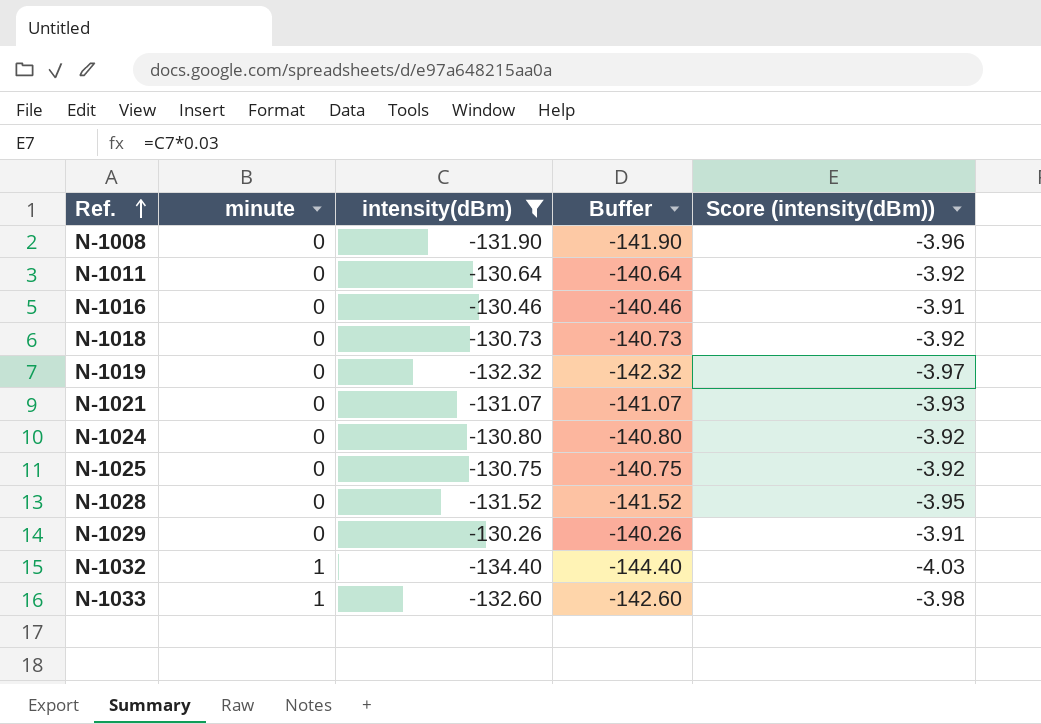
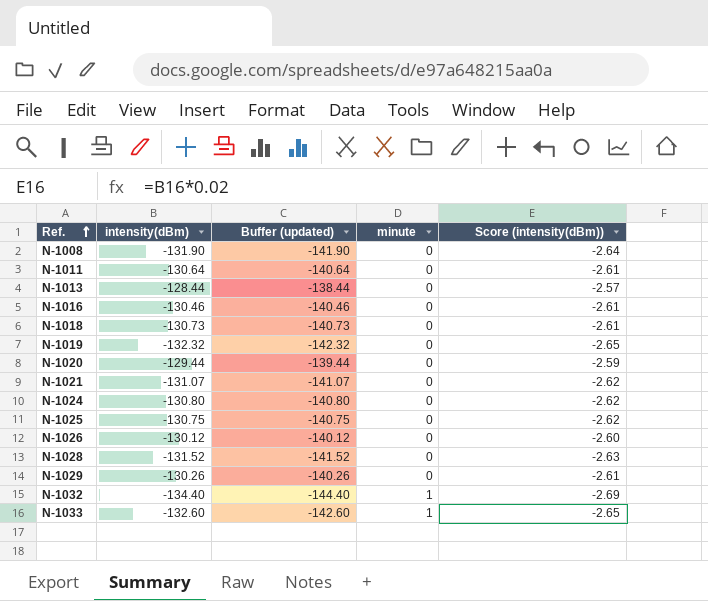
filter: intensity(dBm) <= -130.26 -> none
column name: Buffer -> Buffer (updated)
column minute | position: 2 -> 4
column Score (intensity(dBm)) | formula: [intensity(dBm)] * 0.03 -> [intensity(dBm)] * 0.02

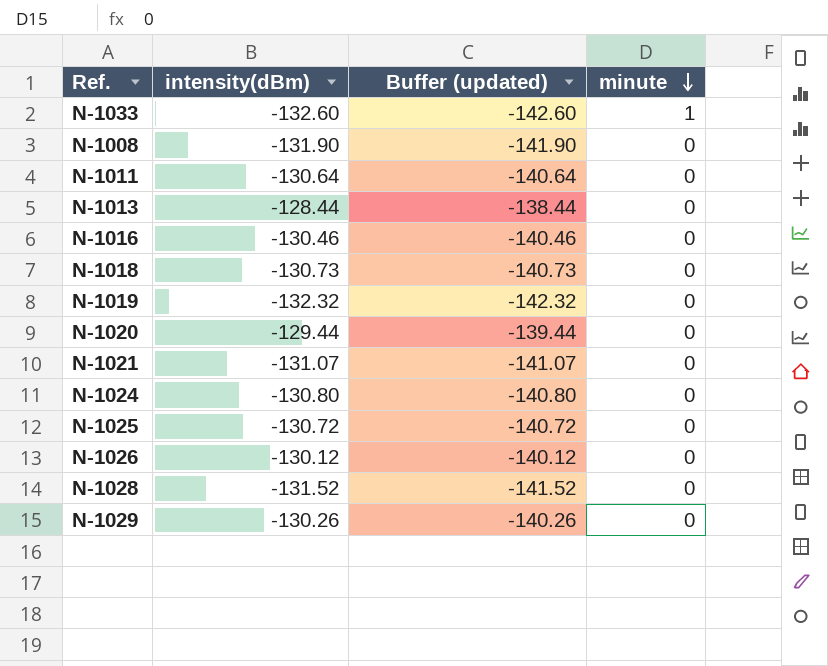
row order: Ref. ascending -> minute descending
column Score (intensity(dBm)) | formula: [intensity(dBm)] * 0.02 -> none
row N-1032: -134.40 | -144.40 | 1 | -2.69 -> none
N-1025 | intensity(dBm): -130.75 -> -130.72
N-1025 | Buffer (updated): -140.75 -> -140.72

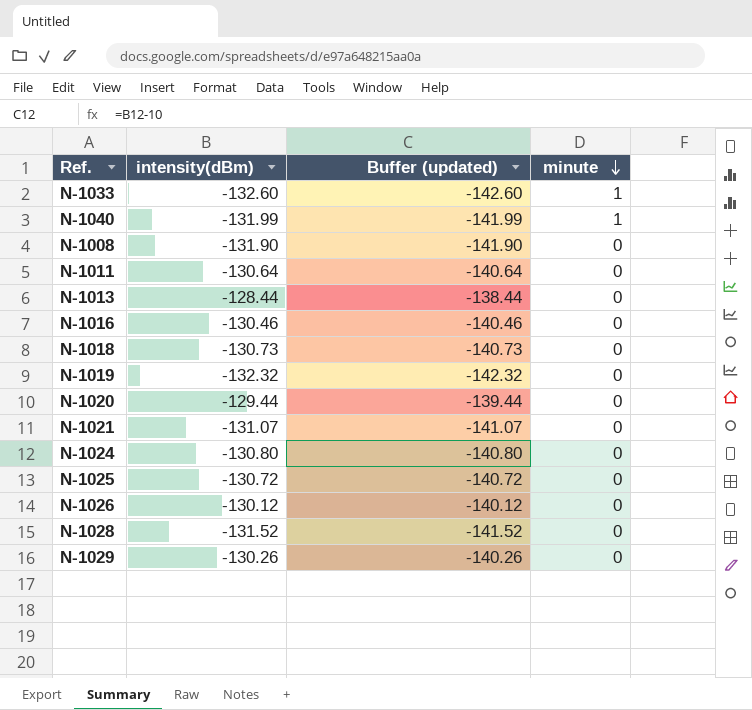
row N-1040: none -> -131.99 | -141.99 | 1

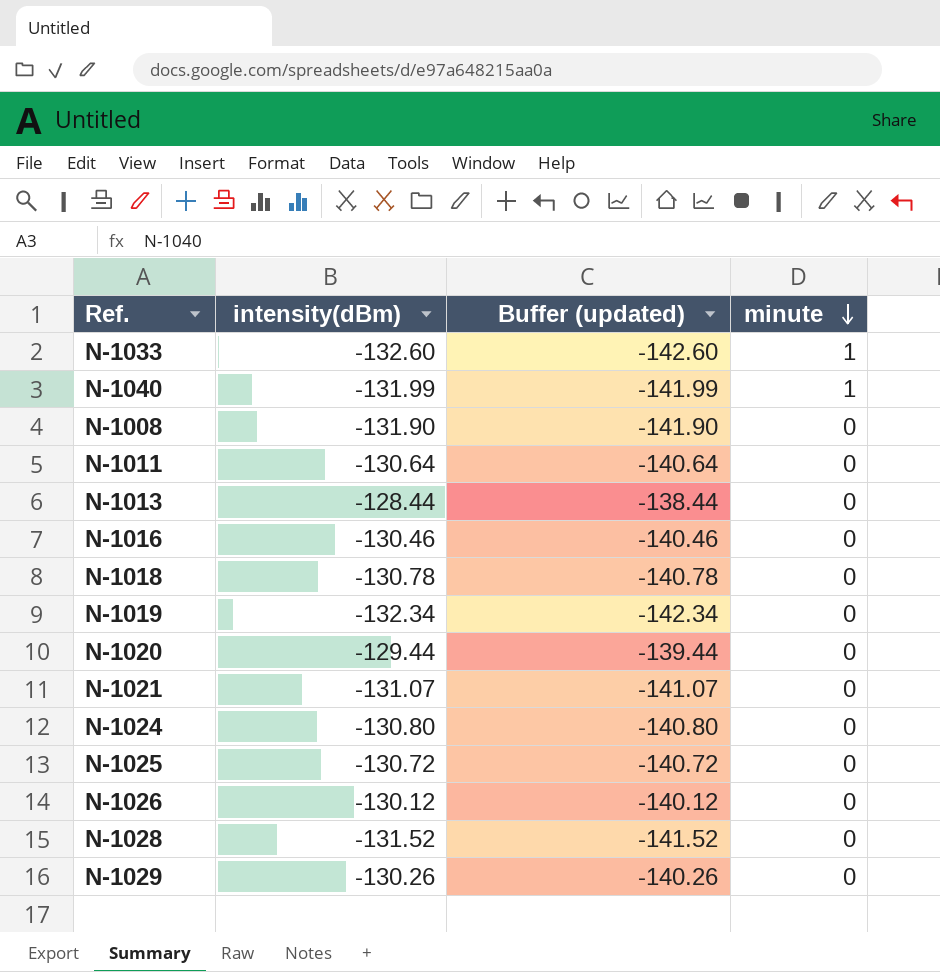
N-1018 | intensity(dBm): -130.73 -> -130.78
N-1018 | Buffer (updated): -140.73 -> -140.78
N-1019 | intensity(dBm): -132.32 -> -132.34
N-1019 | Buffer (updated): -142.32 -> -142.34

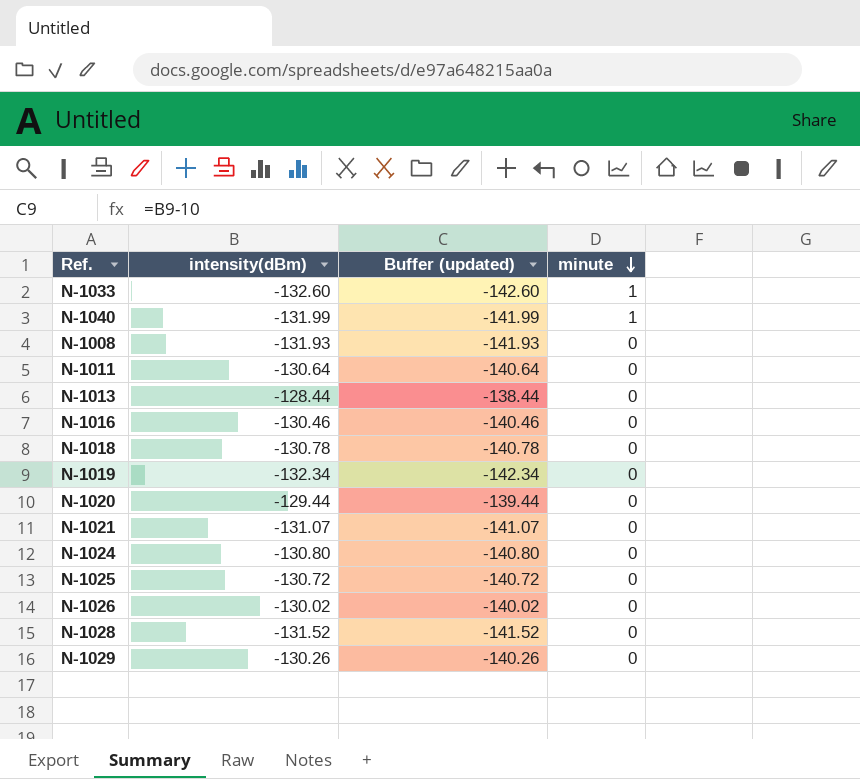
N-1008 | intensity(dBm): -131.90 -> -131.93
N-1008 | Buffer (updated): -141.90 -> -141.93
N-1026 | intensity(dBm): -130.12 -> -130.02
N-1026 | Buffer (updated): -140.12 -> -140.02

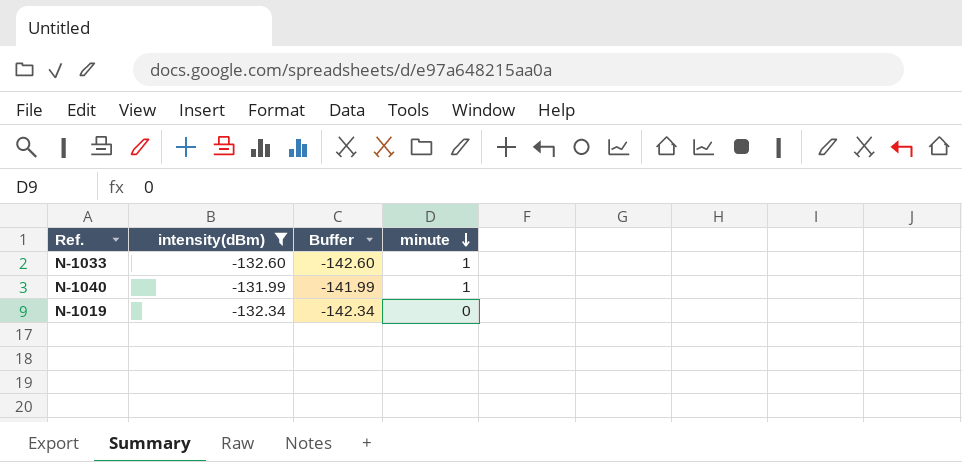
filter: none -> intensity(dBm) <= -131.99
column name: Buffer (updated) -> Buffer

